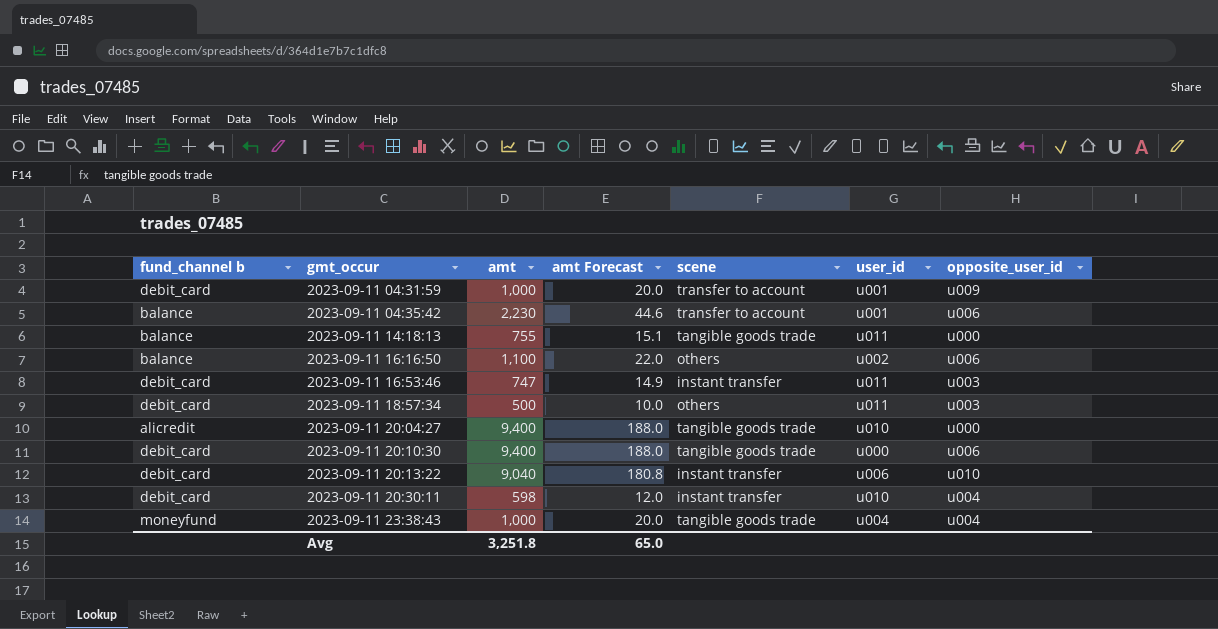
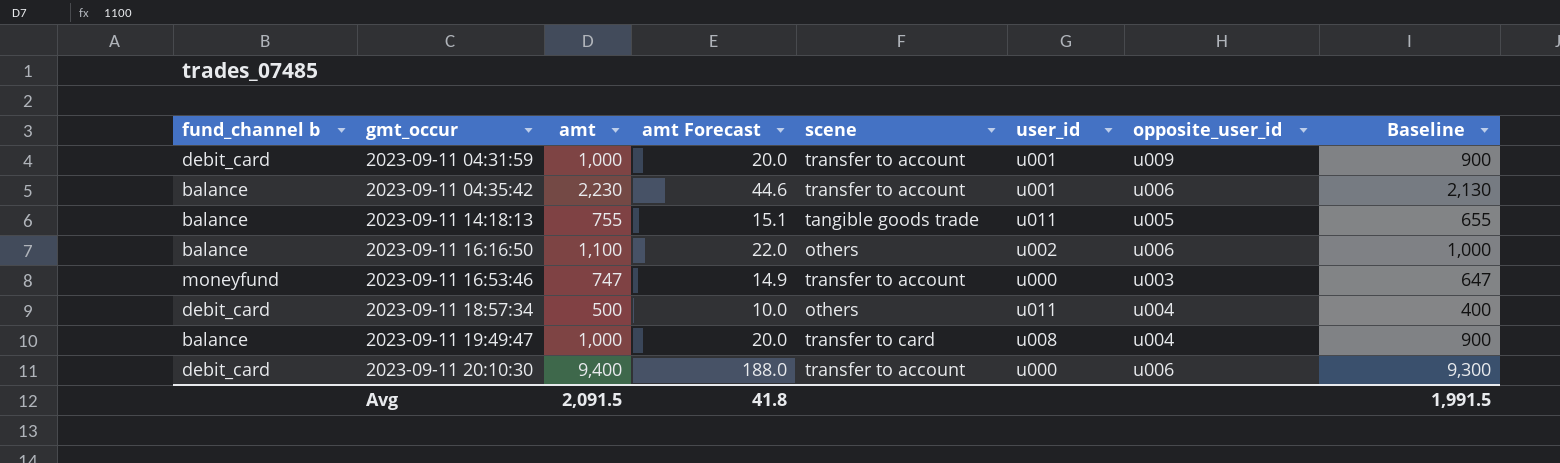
column Baseline | formula: none -> [amt] - 100
row 2023-09-11 20:04:27: alicredit | 9,400 | 188.0 | tangible goods trade | u010 | u000 -> none
row 2023-09-11 20:13:22: debit_card | 9,040 | 180.8 | instant transfer | u006 | u010 -> none
row 2023-09-11 20:30:11: debit_card | 598 | 12.0 | instant transfer | u010 | u004 -> none
row 2023-09-11 23:38:43: moneyfund | 1,000 | 20.0 | tangible goods trade | u004 | u004 -> none
2023-09-11 14:18:13 | opposite_user_id: u000 -> u005
2023-09-11 16:53:46 | fund_channel b: debit_card -> moneyfund
2023-09-11 16:53:46 | scene: instant transfer -> transfer to account
2023-09-11 16:53:46 | user_id: u011 -> u000
2023-09-11 18:57:34 | opposite_user_id: u003 -> u004
row 2023-09-11 19:49:47: none -> balance | 1,000 | 20.0 | transfer to card | u008 | u004 | 900
2023-09-11 20:10:30 | scene: tangible goods trade -> transfer to account
Avg | amt: 3,251.8 -> 2,091.5
Avg | amt Forecast: 65.0 -> 41.8

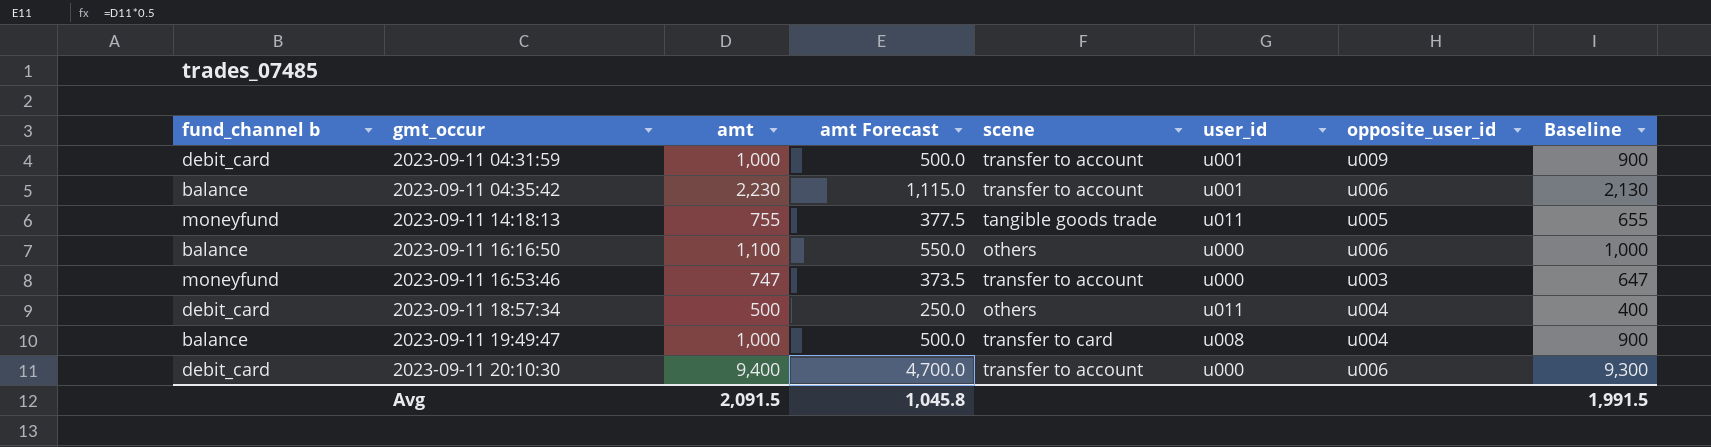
column amt Forecast | formula: [amt] * 0.02 -> [amt] * 0.5
2023-09-11 14:18:13 | fund_channel b: balance -> moneyfund
2023-09-11 16:16:50 | user_id: u002 -> u000
Avg | amt Forecast: 41.8 -> 1,045.8

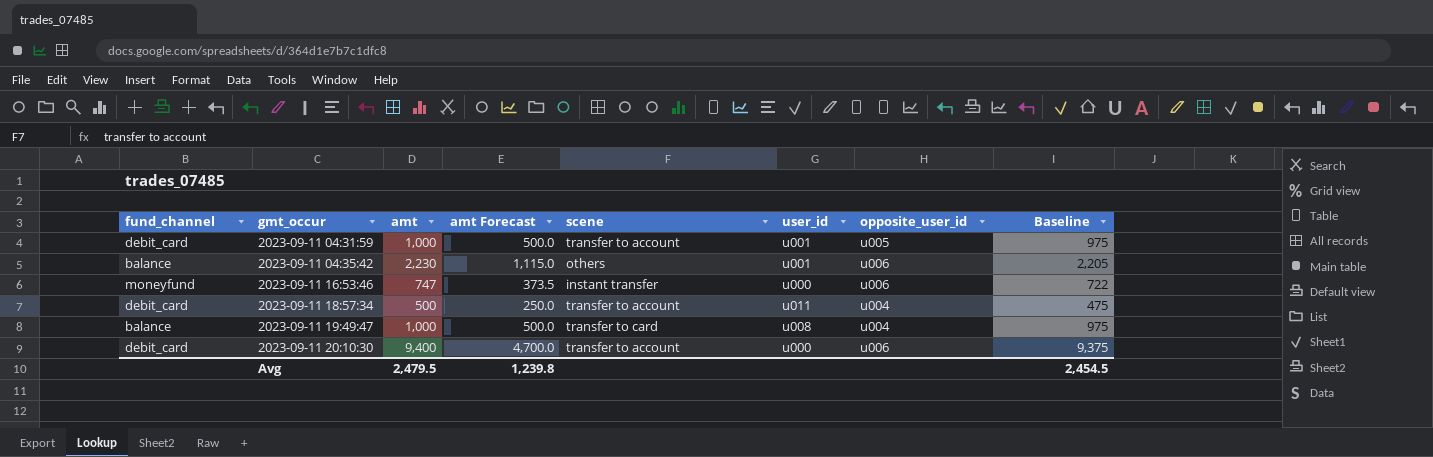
column name: fund_channel b -> fund_channel
column Baseline | formula: [amt] - 100 -> [amt] - 25
row 2023-09-11 14:18:13: moneyfund | 755 | 377.5 | tangible goods trade | u011 | u005 | 655 -> none
row 2023-09-11 16:16:50: balance | 1,100 | 550.0 | others | u000 | u006 | 1,000 -> none
2023-09-11 04:31:59 | opposite_user_id: u009 -> u005
2023-09-11 04:35:42 | scene: transfer to account -> others
2023-09-11 16:53:46 | scene: transfer to account -> instant transfer
2023-09-11 16:53:46 | opposite_user_id: u003 -> u006
2023-09-11 18:57:34 | scene: others -> transfer to account
Avg | amt: 2,091.5 -> 2,479.5
Avg | amt Forecast: 1,045.8 -> 1,239.8
Avg | Baseline: 1,991.5 -> 2,454.5

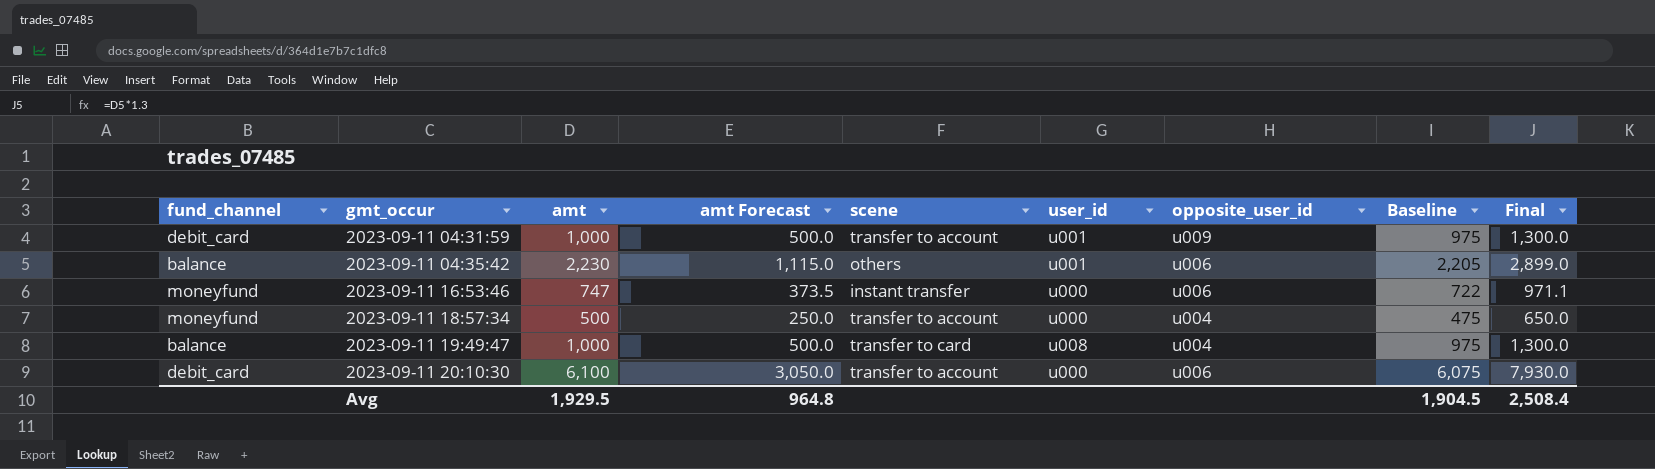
column Final | formula: none -> [amt] * 1.3
2023-09-11 04:31:59 | opposite_user_id: u005 -> u009
2023-09-11 18:57:34 | fund_channel: debit_card -> moneyfund
2023-09-11 18:57:34 | user_id: u011 -> u000
2023-09-11 20:10:30 | amt: 9,400 -> 6,100
2023-09-11 20:10:30 | amt Forecast: 4,700.0 -> 3,050.0
2023-09-11 20:10:30 | Baseline: 9,375 -> 6,075
Avg | amt: 2,479.5 -> 1,929.5
Avg | amt Forecast: 1,239.8 -> 964.8
Avg | Baseline: 2,454.5 -> 1,904.5

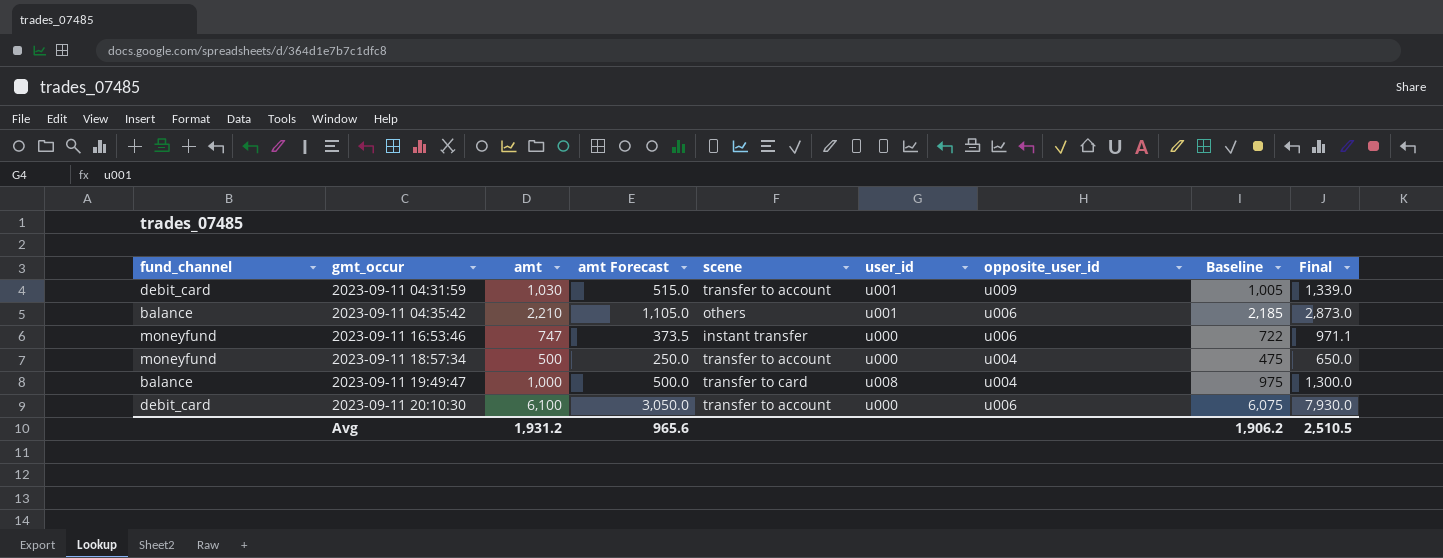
2023-09-11 04:31:59 | amt: 1,000 -> 1,030
2023-09-11 04:31:59 | amt Forecast: 500.0 -> 515.0
2023-09-11 04:31:59 | Baseline: 975 -> 1,005
2023-09-11 04:31:59 | Final: 1,300.0 -> 1,339.0
2023-09-11 04:35:42 | amt: 2,230 -> 2,210
2023-09-11 04:35:42 | amt Forecast: 1,115.0 -> 1,105.0
2023-09-11 04:35:42 | Baseline: 2,205 -> 2,185
2023-09-11 04:35:42 | Final: 2,899.0 -> 2,873.0
Avg | amt: 1,929.5 -> 1,931.2
Avg | amt Forecast: 964.8 -> 965.6
Avg | Baseline: 1,904.5 -> 1,906.2
Avg | Final: 2,508.4 -> 2,510.5

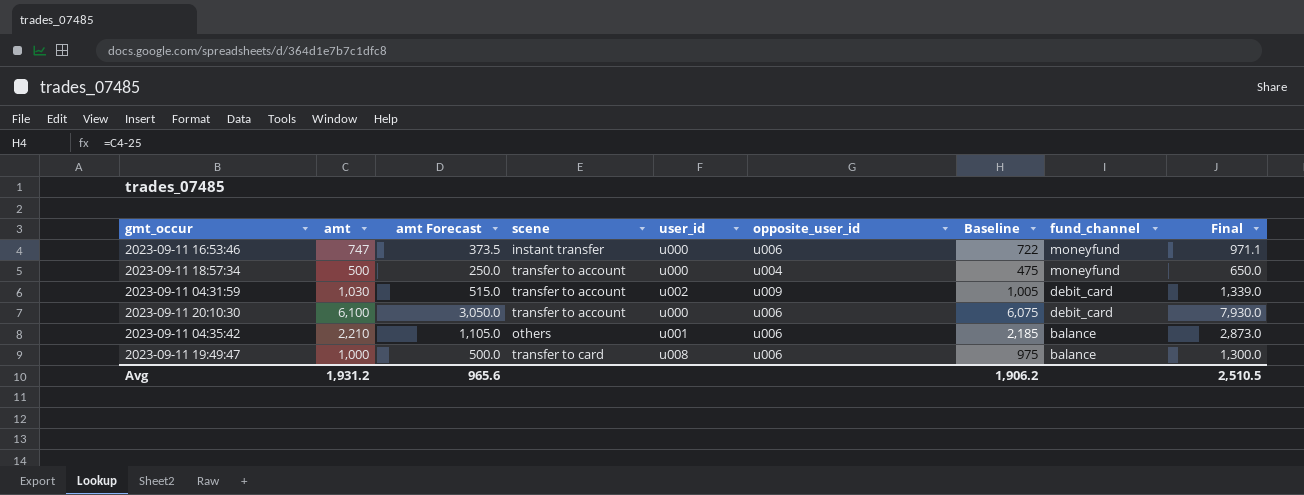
row order: gmt_occur ascending -> fund_channel descending
column fund_channel | position: 1 -> 8
2023-09-11 04:31:59 | user_id: u001 -> u002
2023-09-11 19:49:47 | opposite_user_id: u004 -> u006

